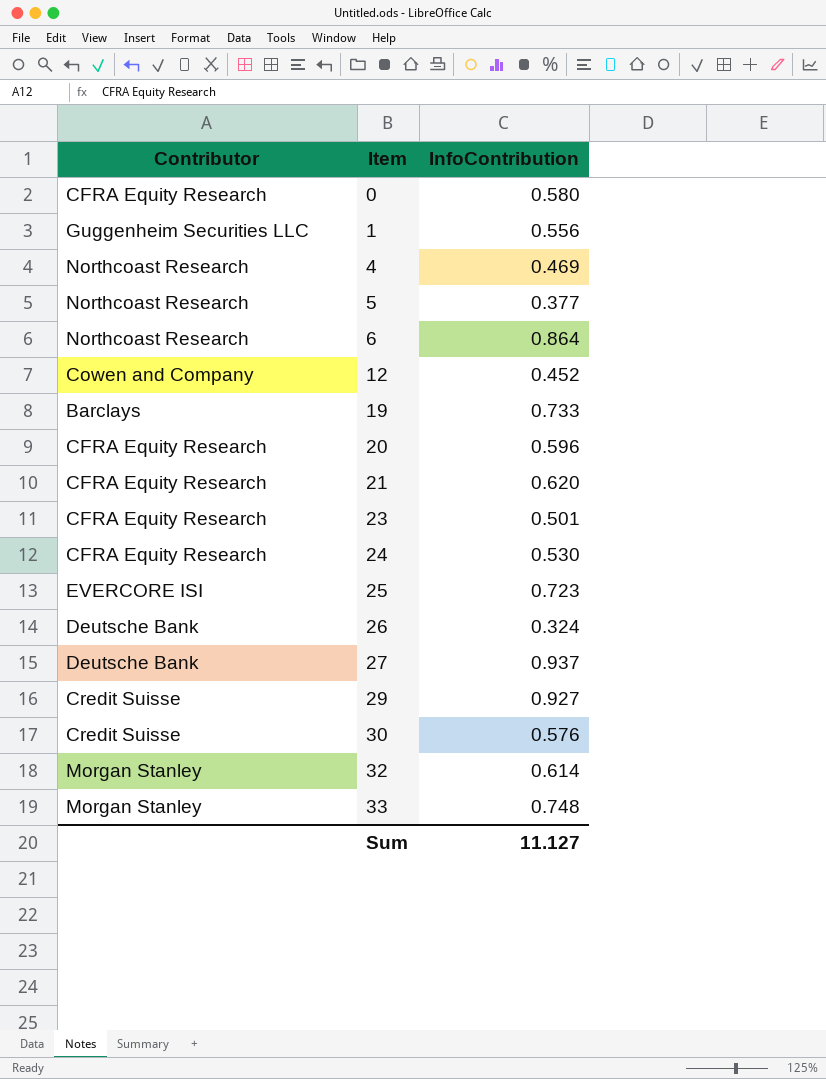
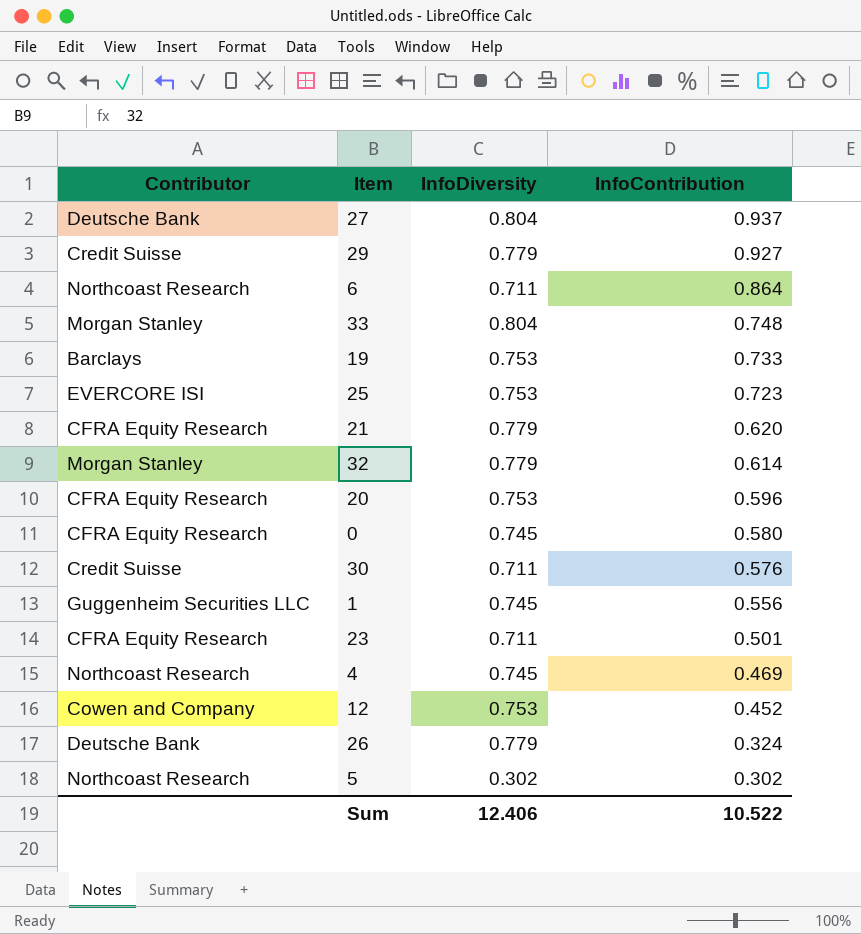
row order: Item ascending -> InfoContribution descending
column InfoDiversity | position: none -> 3
row 24: CFRA Equity Research | 0.530 -> none
5 | InfoContribution: 0.377 -> 0.302
Sum | InfoContribution: 11.127 -> 10.522

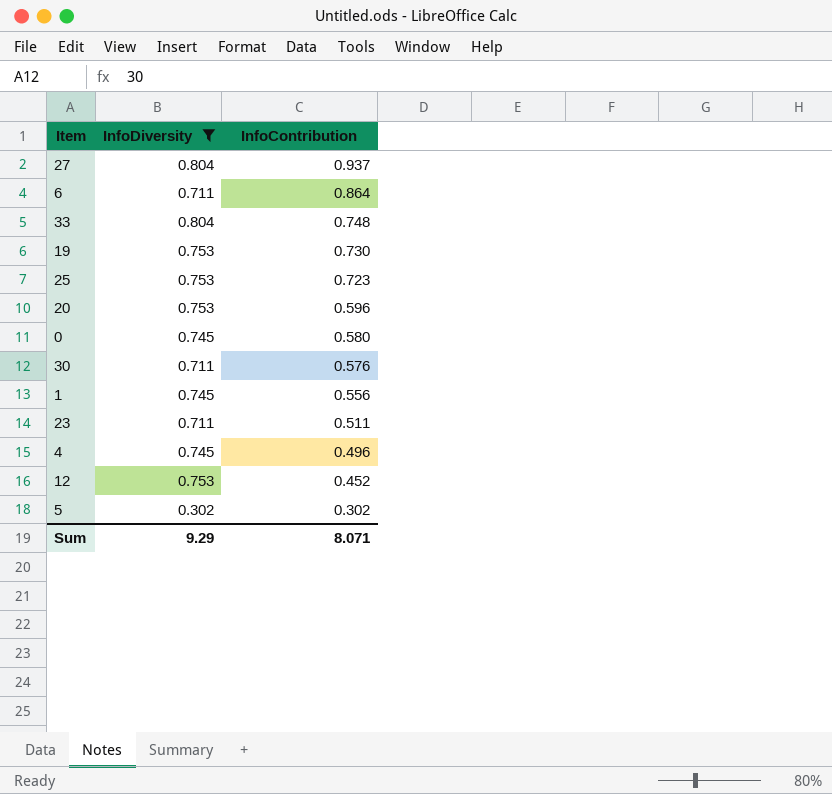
filter: none -> InfoDiversity != 0.779
column Contributor | position: 1 -> none
19 | InfoContribution: 0.733 -> 0.730
23 | InfoContribution: 0.501 -> 0.511
4 | InfoContribution: 0.469 -> 0.496
Sum | InfoDiversity: 12.406 -> 9.29
Sum | InfoContribution: 10.522 -> 8.071

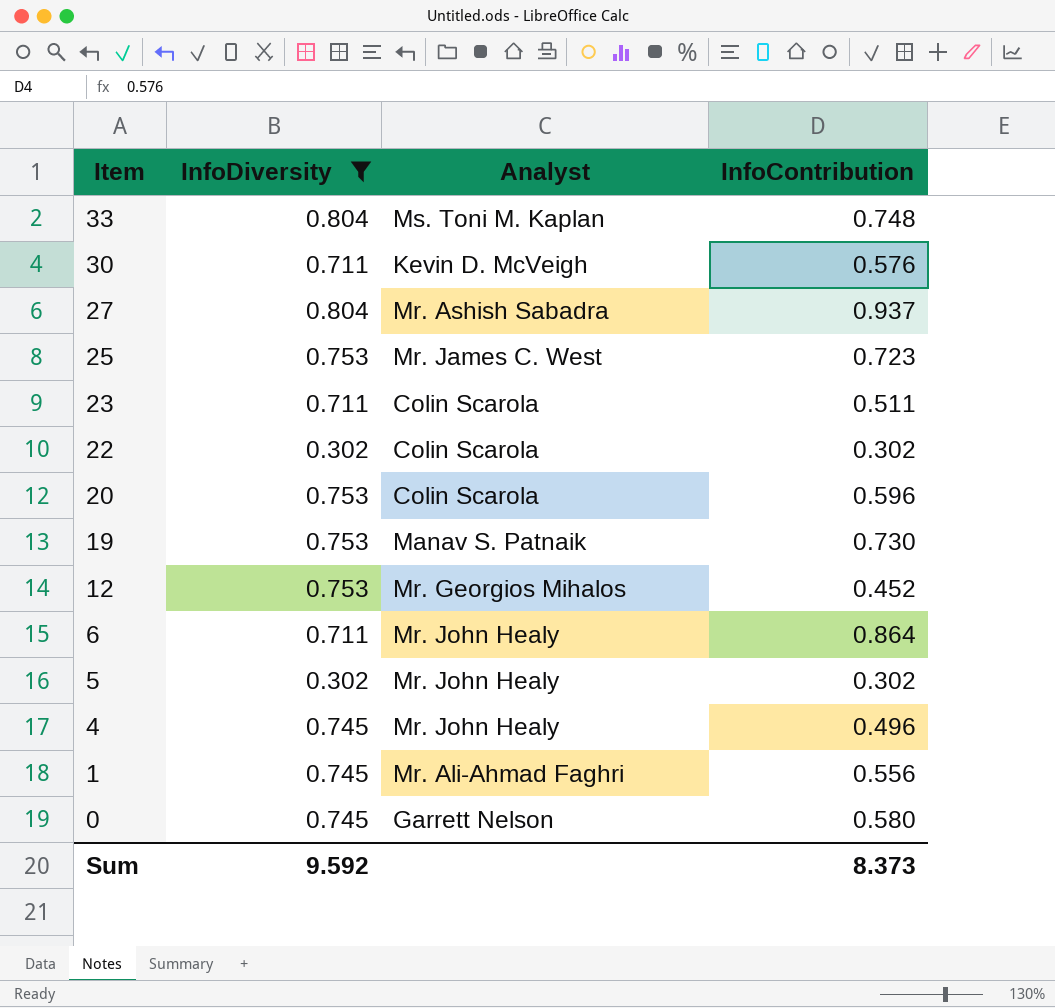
row order: InfoContribution descending -> Item descending
column Analyst | position: none -> 3
row 22: none -> 0.302 | Colin Scarola | 0.302
Sum | InfoDiversity: 9.29 -> 9.592
Sum | InfoContribution: 8.071 -> 8.373

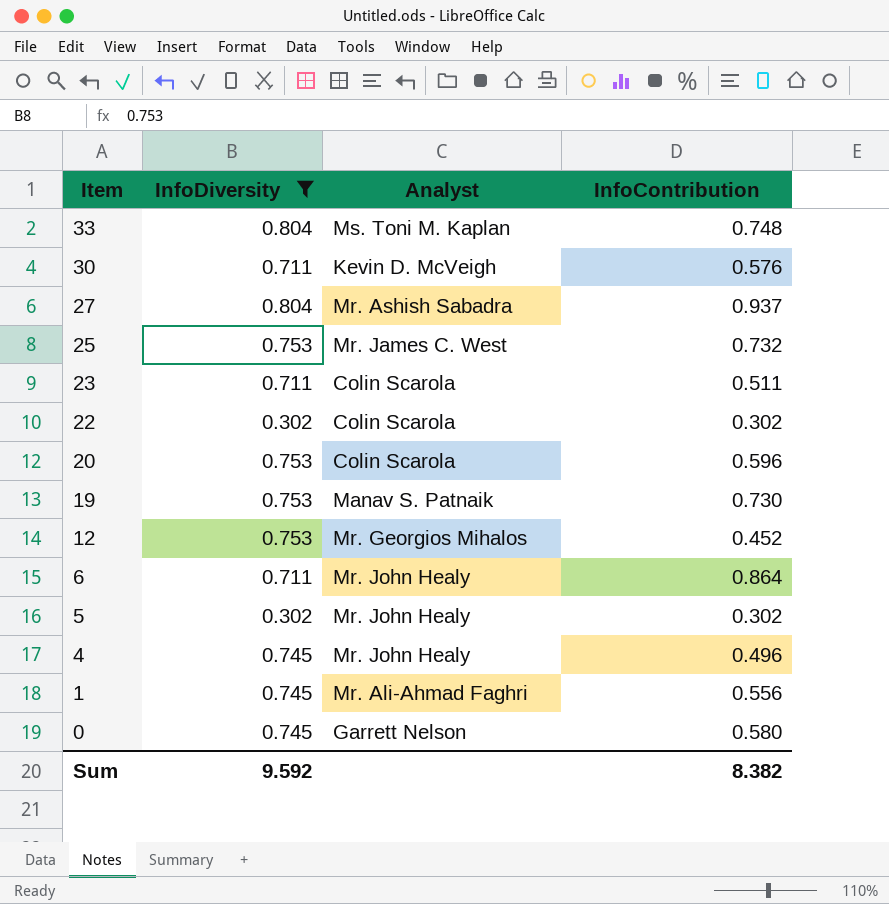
25 | InfoContribution: 0.723 -> 0.732
Sum | InfoContribution: 8.373 -> 8.382

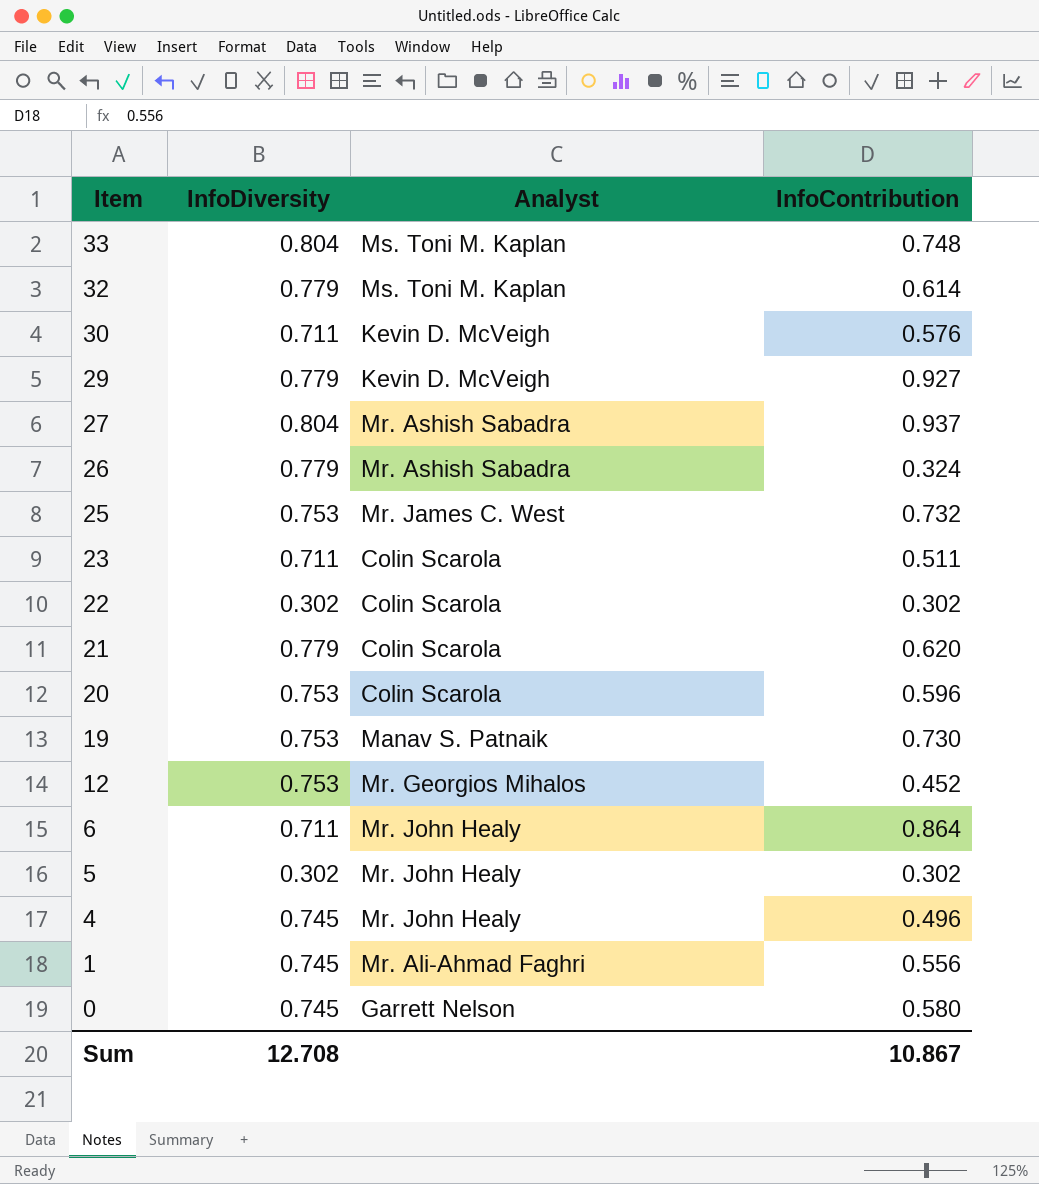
filter: InfoDiversity != 0.779 -> none
Sum | InfoDiversity: 9.592 -> 12.708
Sum | InfoContribution: 8.382 -> 10.867

